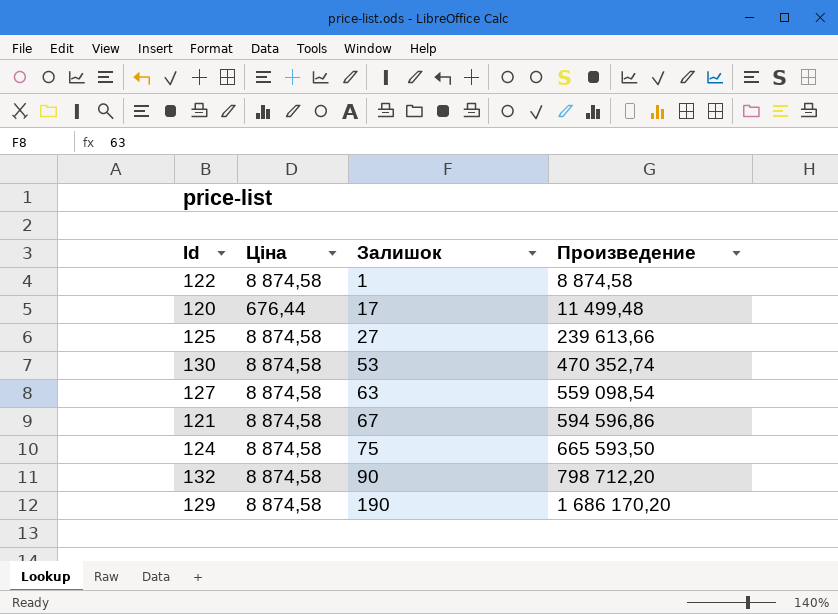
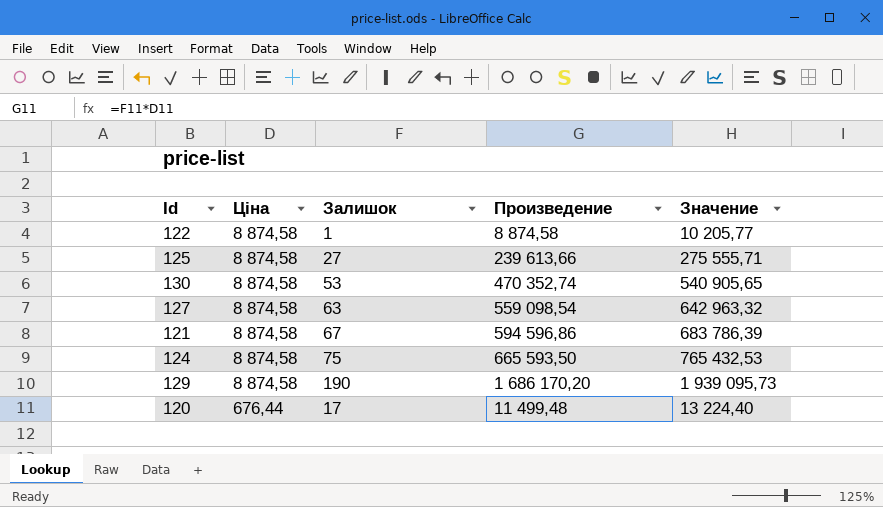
row order: Залишок ascending -> Ціна descending
column Значение | formula: none -> [Произведение] * 1,15
row 132: 8 874,58 | 90 | 798 712,20 -> none

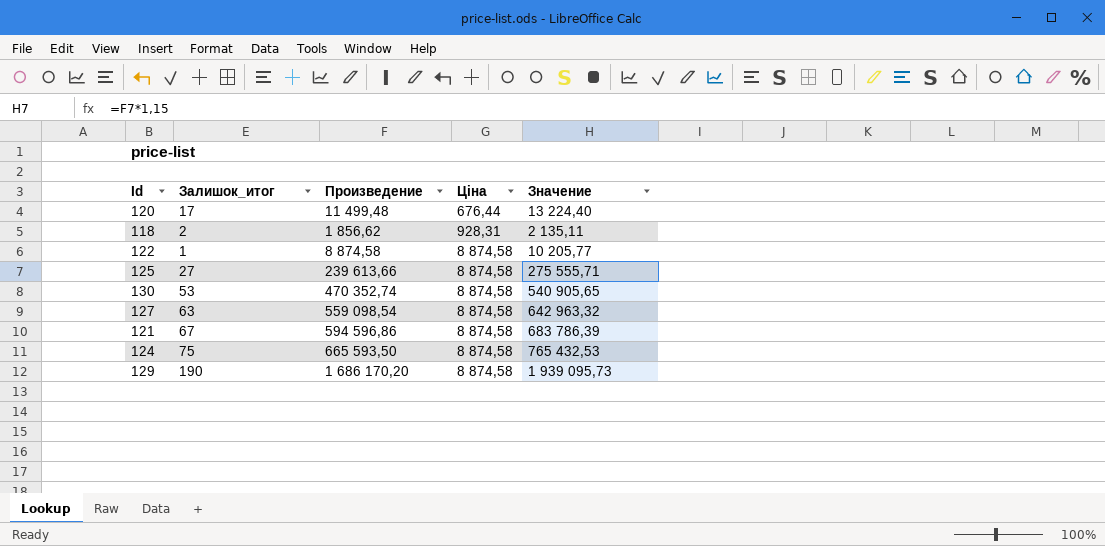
row order: Ціна descending -> Ціна ascending
column name: Залишок -> Залишок_итог
column Ціна | position: 2 -> 4
row 118: none -> 2 | 1 856,62 | 928,31 | 2 135,11

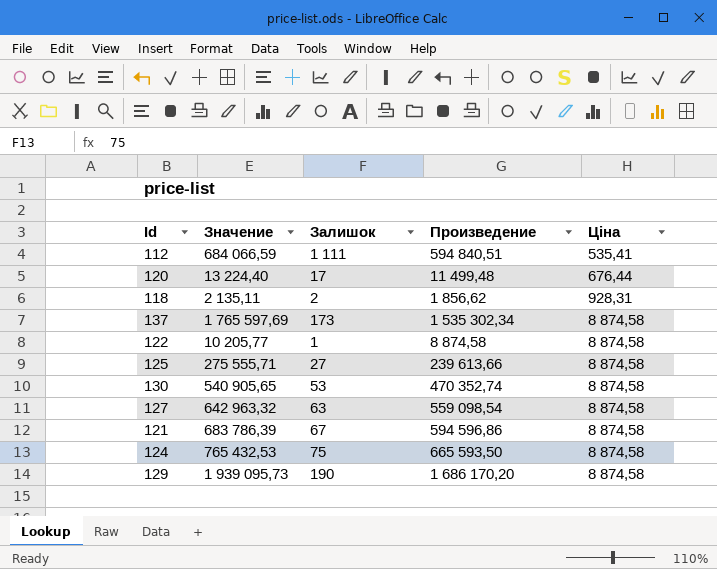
column Значение | position: 5 -> 2
column name: Залишок_итог -> Залишок
row 112: none -> 684 066,59 | 1 111 | 594 840,51 | 535,41
row 137: none -> 1 765 597,69 | 173 | 1 535 302,34 | 8 874,58

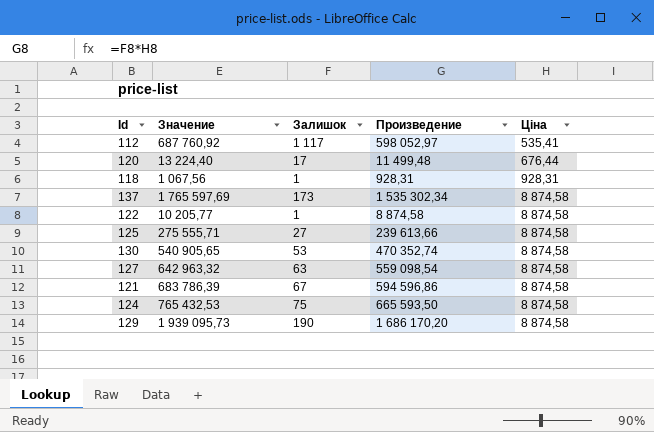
112 | Значение: 684 066,59 -> 687 760,92
112 | Залишок: 1 111 -> 1 117
112 | Произведение: 594 840,51 -> 598 052,97
118 | Значение: 2 135,11 -> 1 067,56
118 | Залишок: 2 -> 1
118 | Произведение: 1 856,62 -> 928,31

